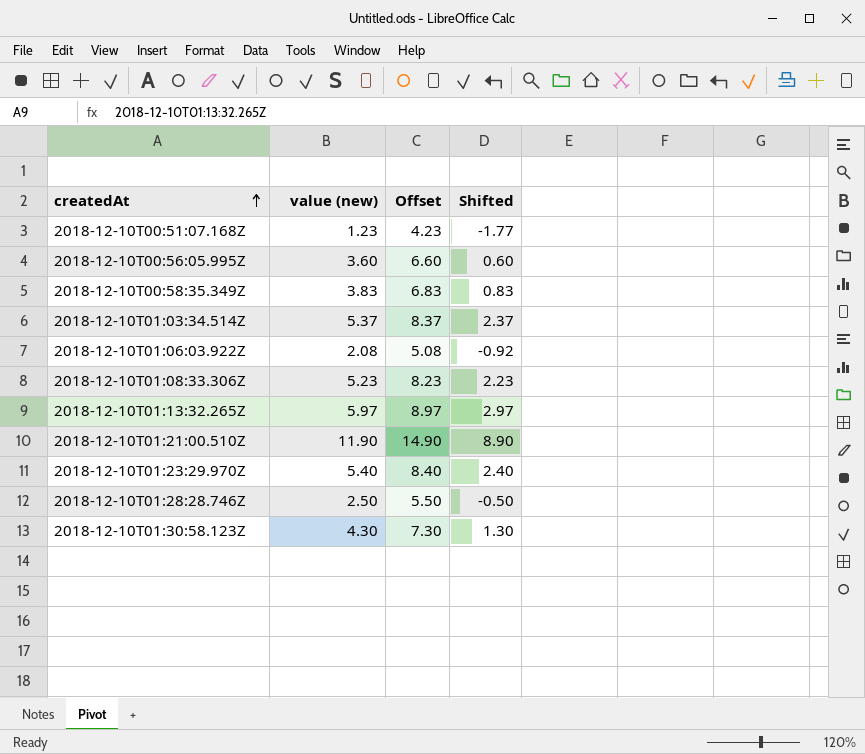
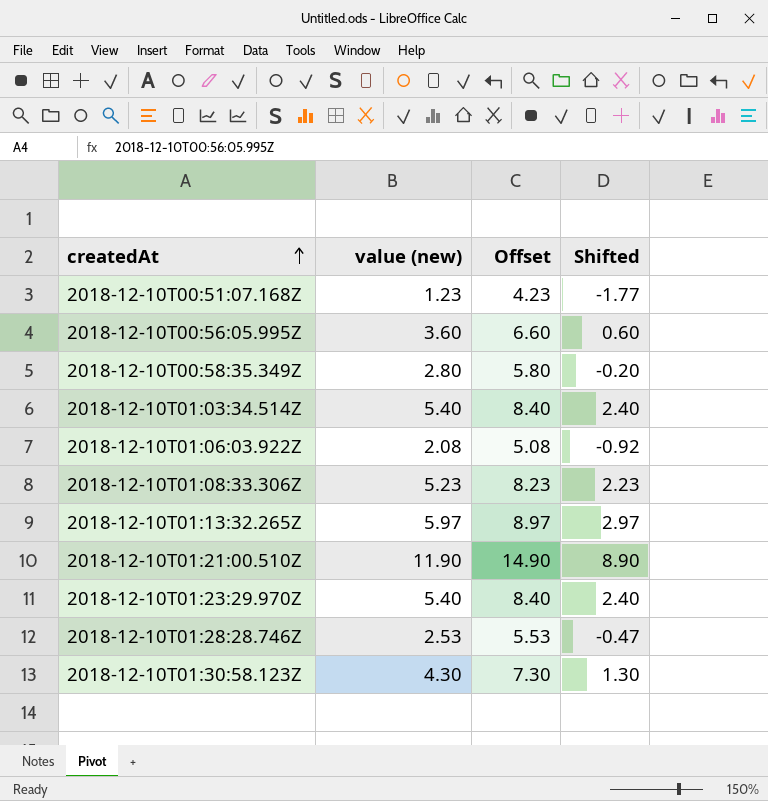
2018-12-10T00:58:35.349Z | value (new): 3.83 -> 2.80
2018-12-10T00:58:35.349Z | Offset: 6.83 -> 5.80
2018-12-10T00:58:35.349Z | Shifted: 0.83 -> -0.20
2018-12-10T01:03:34.514Z | value (new): 5.37 -> 5.40
2018-12-10T01:03:34.514Z | Offset: 8.37 -> 8.40
2018-12-10T01:03:34.514Z | Shifted: 2.37 -> 2.40
2018-12-10T01:28:28.746Z | value (new): 2.50 -> 2.53
2018-12-10T01:28:28.746Z | Offset: 5.50 -> 5.53
2018-12-10T01:28:28.746Z | Shifted: -0.50 -> -0.47

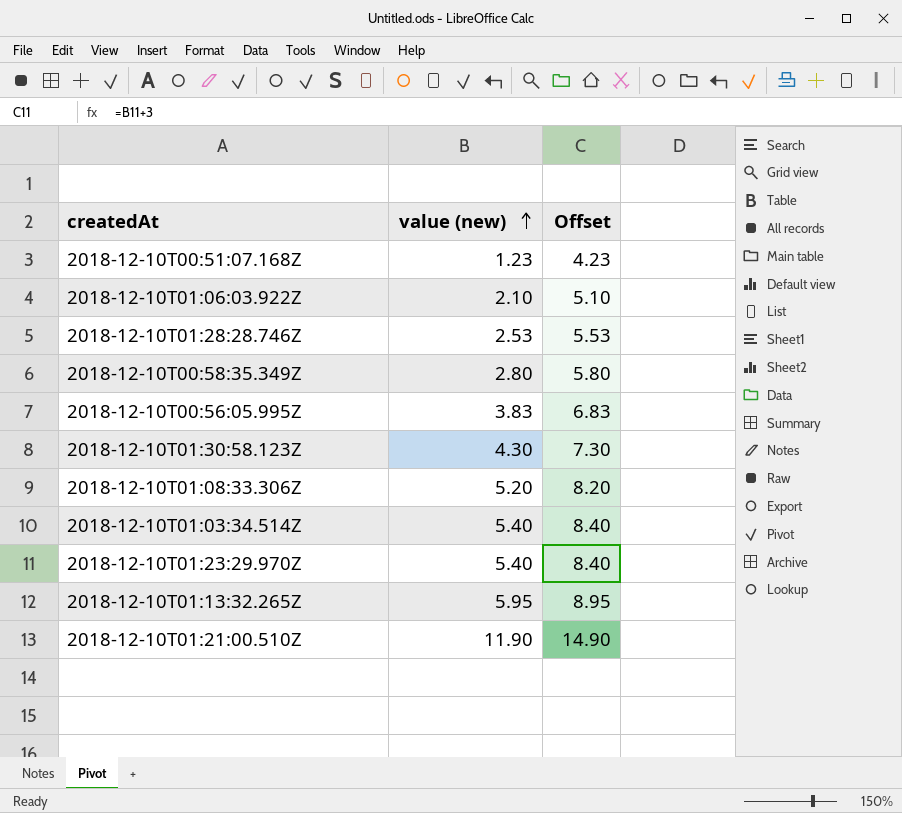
row order: createdAt ascending -> value (new) ascending
column Shifted | formula: [value (new)] - 3 -> none
2018-12-10T01:06:03.922Z | value (new): 2.08 -> 2.10
2018-12-10T01:06:03.922Z | Offset: 5.08 -> 5.10
2018-12-10T00:56:05.995Z | value (new): 3.60 -> 3.83
2018-12-10T00:56:05.995Z | Offset: 6.60 -> 6.83
2018-12-10T01:08:33.306Z | value (new): 5.23 -> 5.20
2018-12-10T01:08:33.306Z | Offset: 8.23 -> 8.20
2018-12-10T01:13:32.265Z | value (new): 5.97 -> 5.95
2018-12-10T01:13:32.265Z | Offset: 8.97 -> 8.95

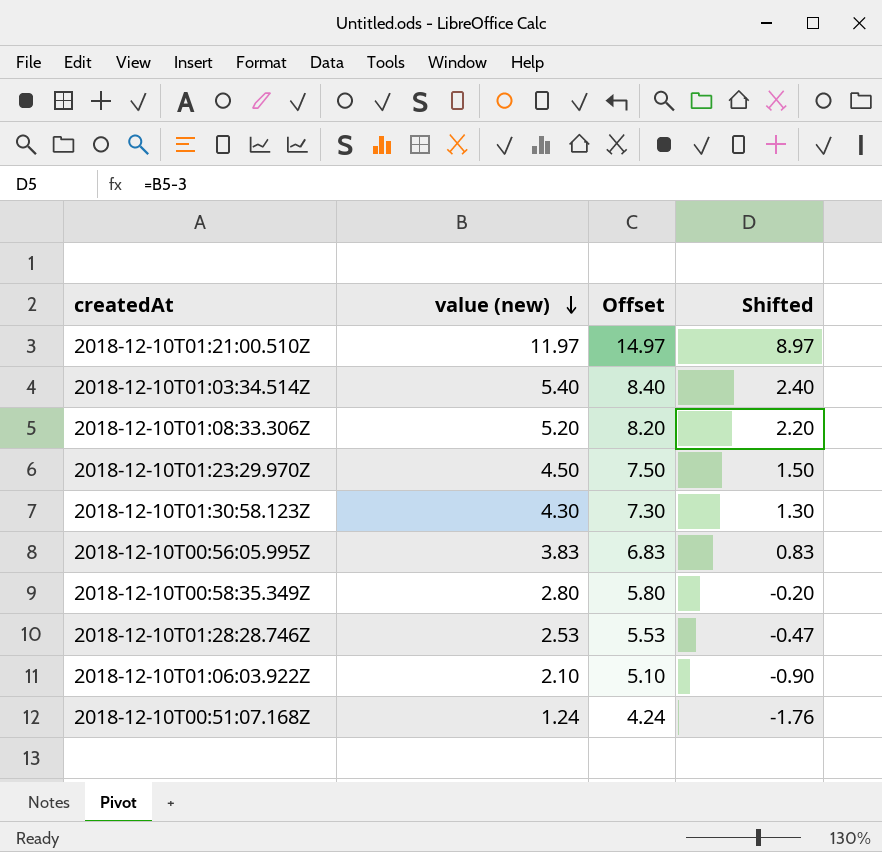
row order: value (new) ascending -> value (new) descending
column Shifted | formula: none -> [value (new)] - 3
row 2018-12-10T01:13:32.265Z: 5.95 | 8.95 -> none
2018-12-10T01:21:00.510Z | value (new): 11.90 -> 11.97
2018-12-10T01:21:00.510Z | Offset: 14.90 -> 14.97
2018-12-10T01:23:29.970Z | value (new): 5.40 -> 4.50
2018-12-10T01:23:29.970Z | Offset: 8.40 -> 7.50
2018-12-10T00:51:07.168Z | value (new): 1.23 -> 1.24
2018-12-10T00:51:07.168Z | Offset: 4.23 -> 4.24

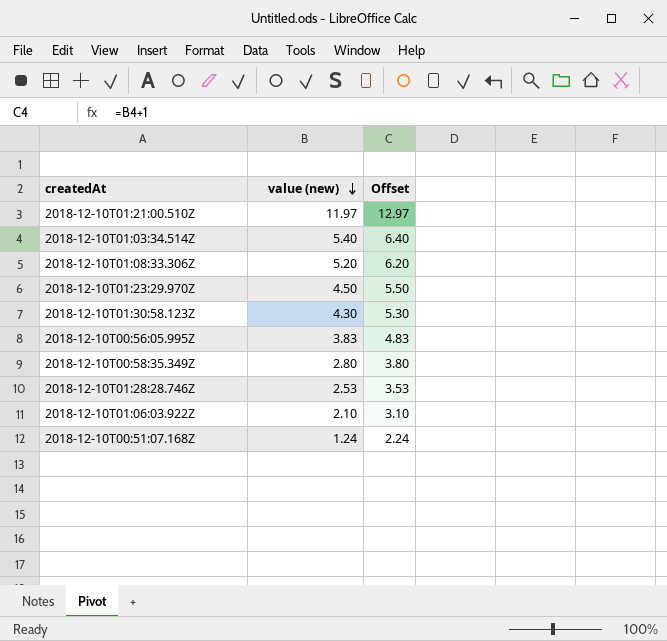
column Shifted | formula: [value (new)] - 3 -> none
column Offset | formula: [value (new)] + 3 -> [value (new)] + 1

